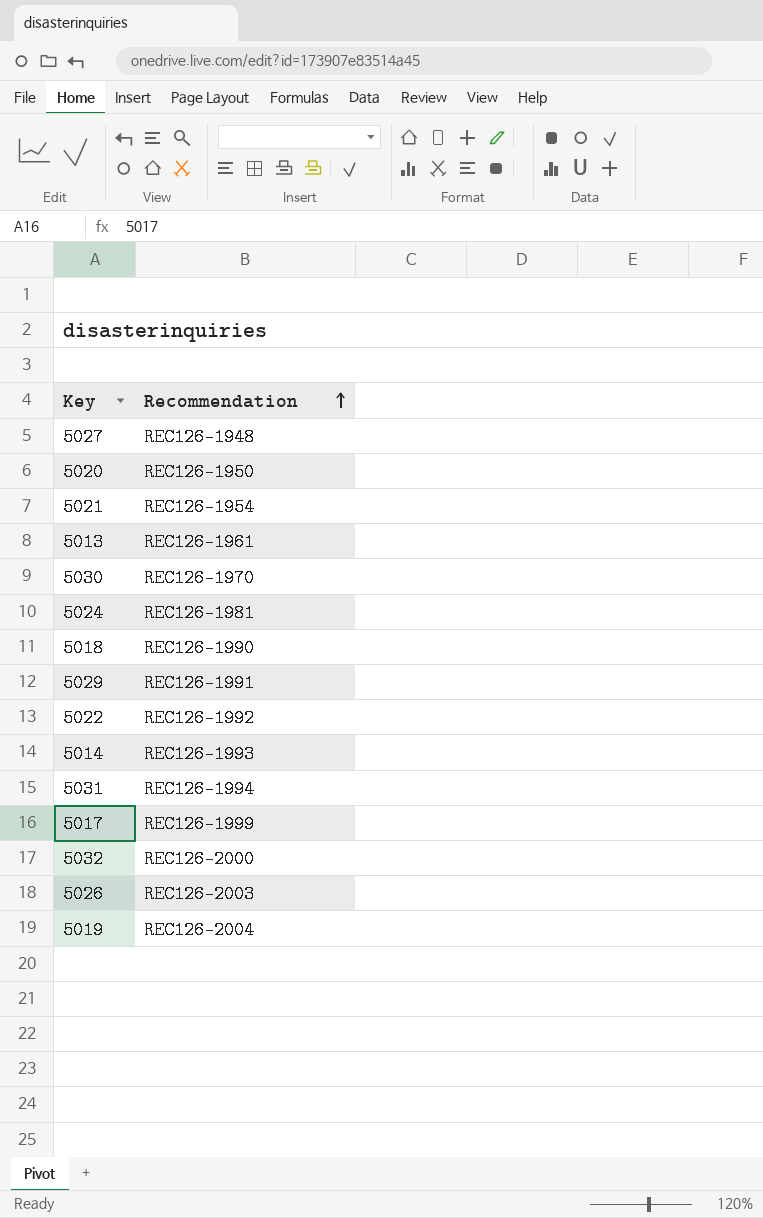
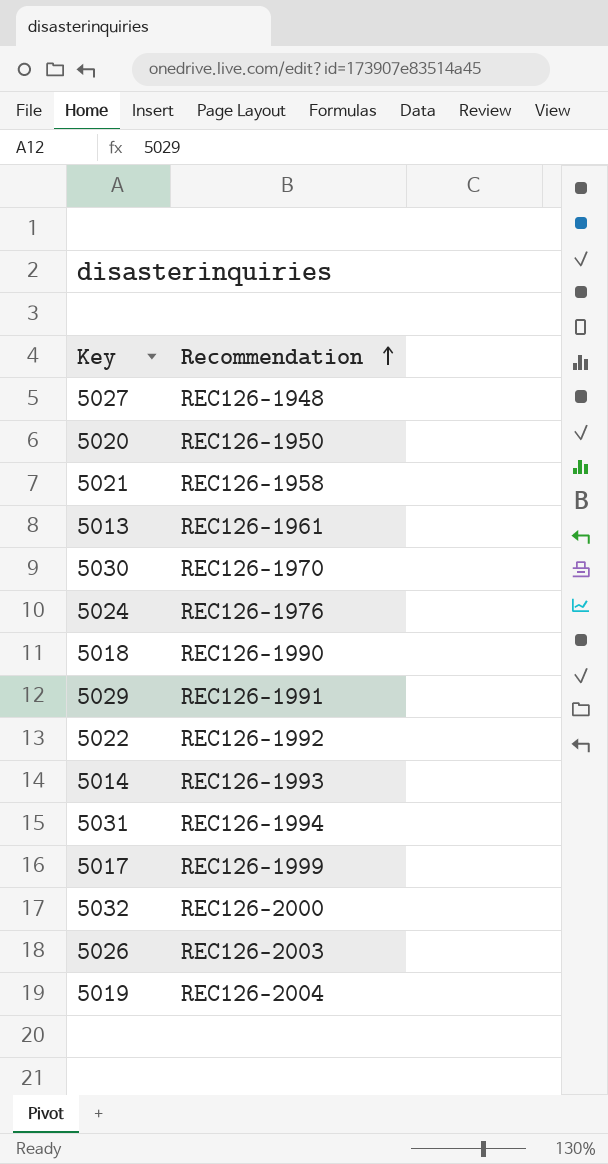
5021 | Recommendation: REC126-1954 -> REC126-1958
5024 | Recommendation: REC126-1981 -> REC126-1976

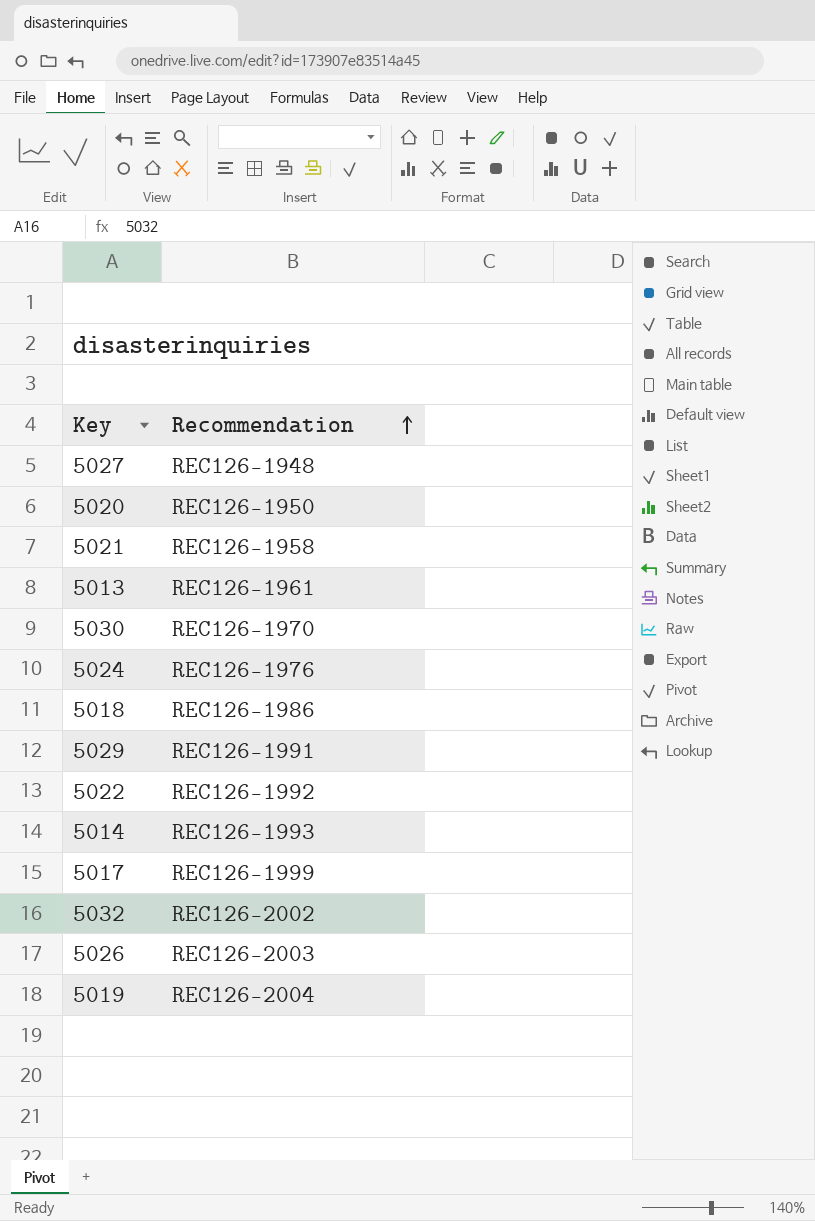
row 5031: REC126-1994 -> none
5018 | Recommendation: REC126-1990 -> REC126-1986
5032 | Recommendation: REC126-2000 -> REC126-2002

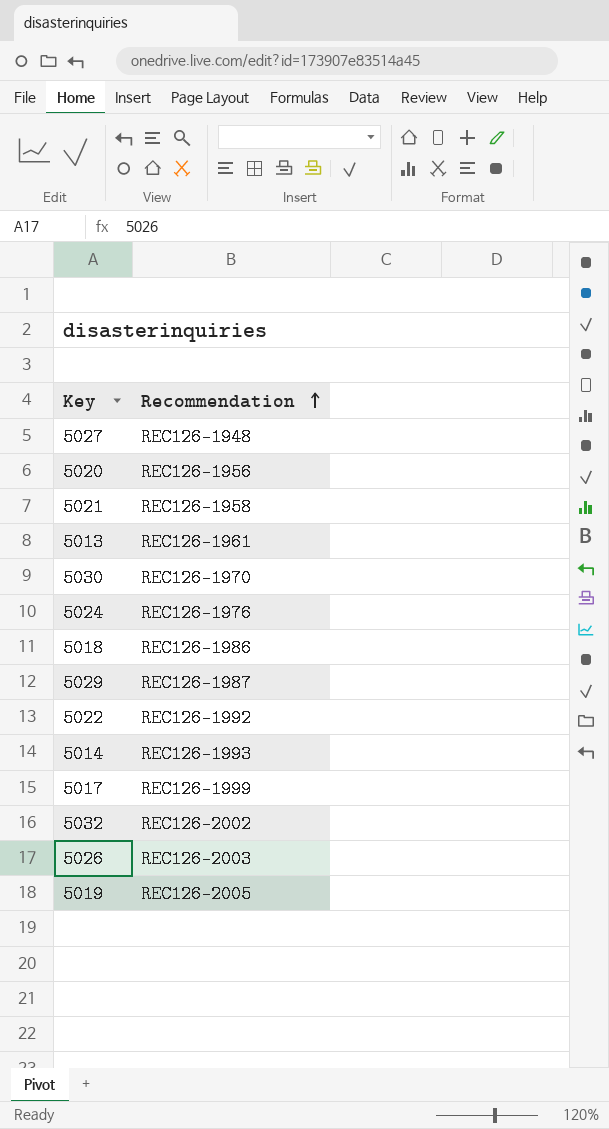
5020 | Recommendation: REC126-1950 -> REC126-1956
5029 | Recommendation: REC126-1991 -> REC126-1987
5019 | Recommendation: REC126-2004 -> REC126-2005

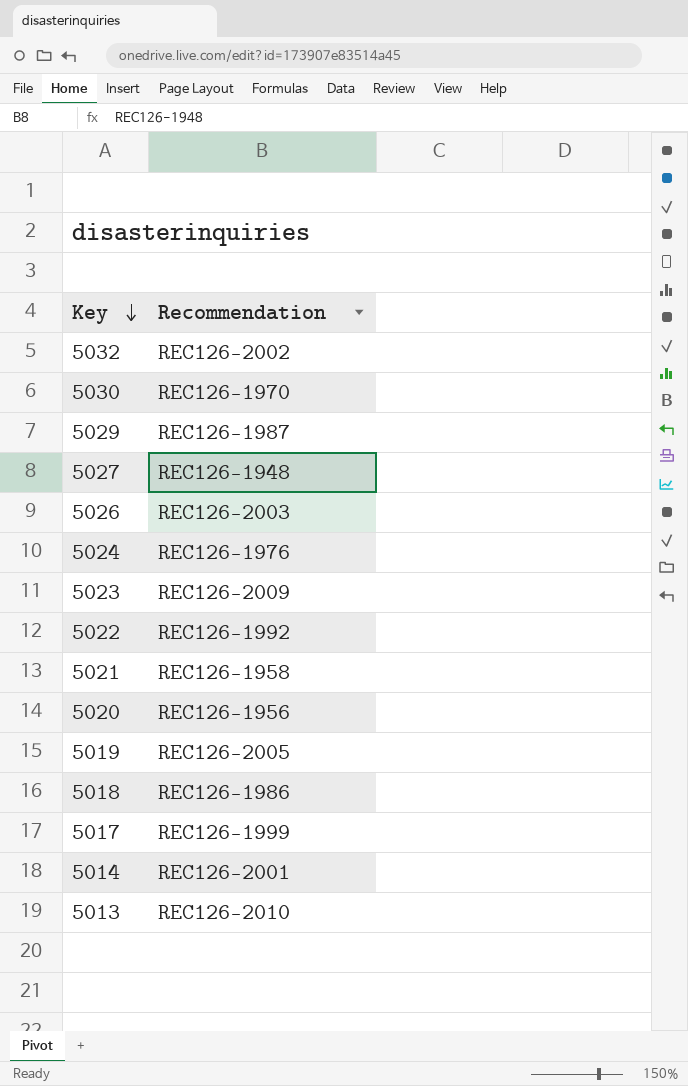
row order: Recommendation ascending -> Key descending
row 5023: none -> REC126-2009
5014 | Recommendation: REC126-1993 -> REC126-2001
5013 | Recommendation: REC126-1961 -> REC126-2010

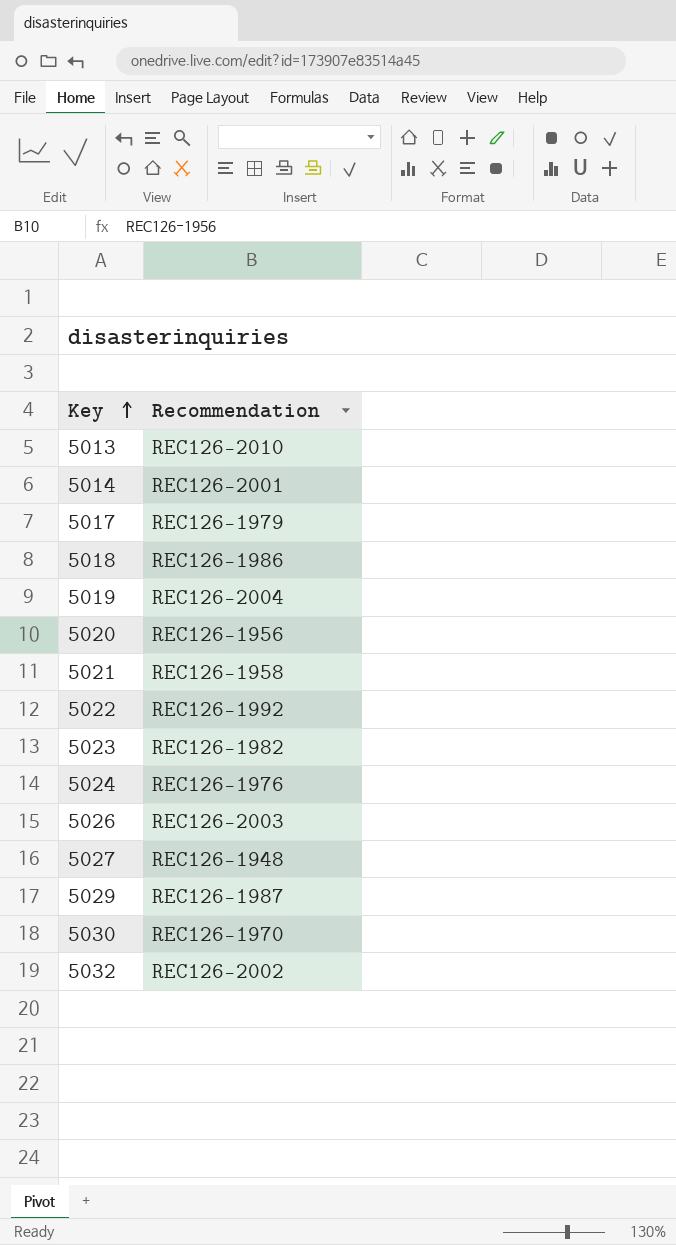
row order: Key descending -> Key ascending
5017 | Recommendation: REC126-1999 -> REC126-1979
5019 | Recommendation: REC126-2005 -> REC126-2004
5023 | Recommendation: REC126-2009 -> REC126-1982

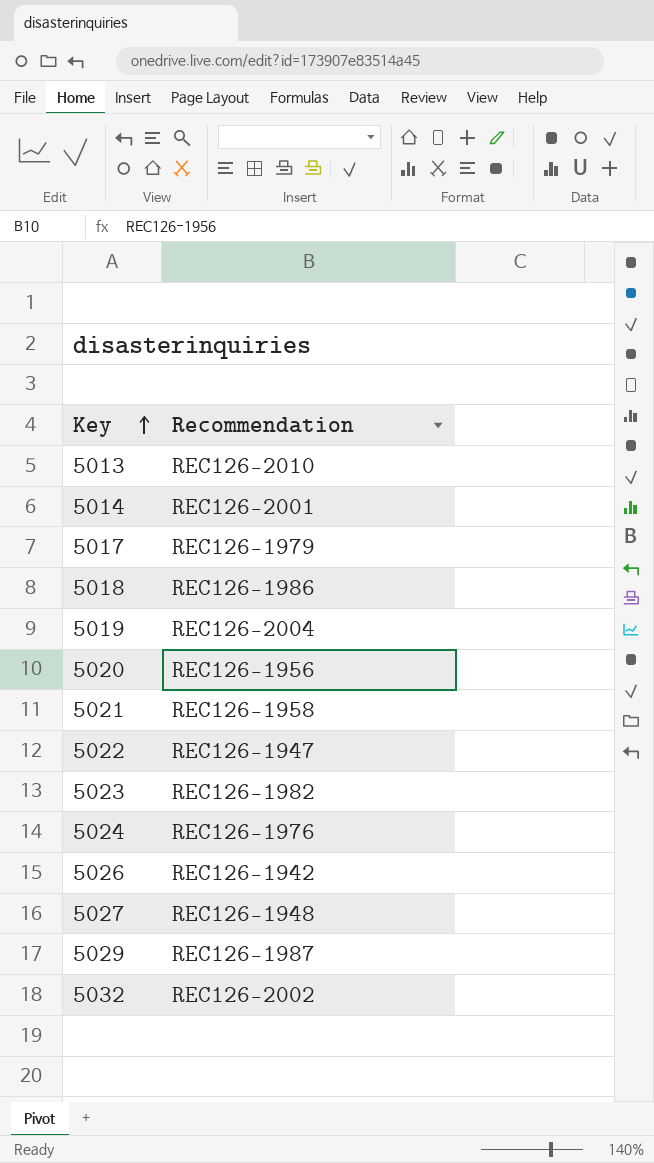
row 5030: REC126-1970 -> none
5022 | Recommendation: REC126-1992 -> REC126-1947
5026 | Recommendation: REC126-2003 -> REC126-1942

